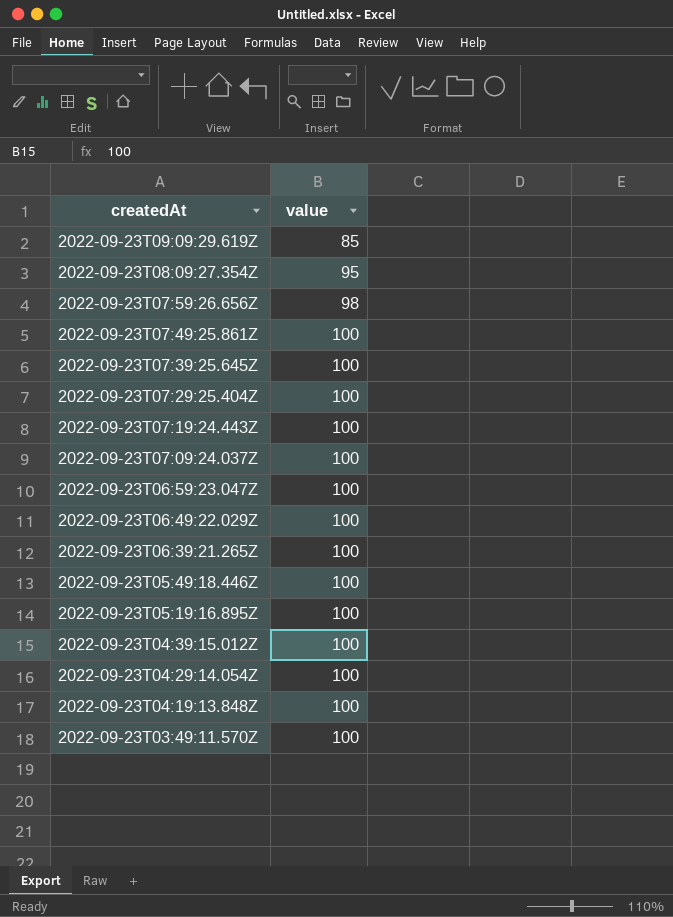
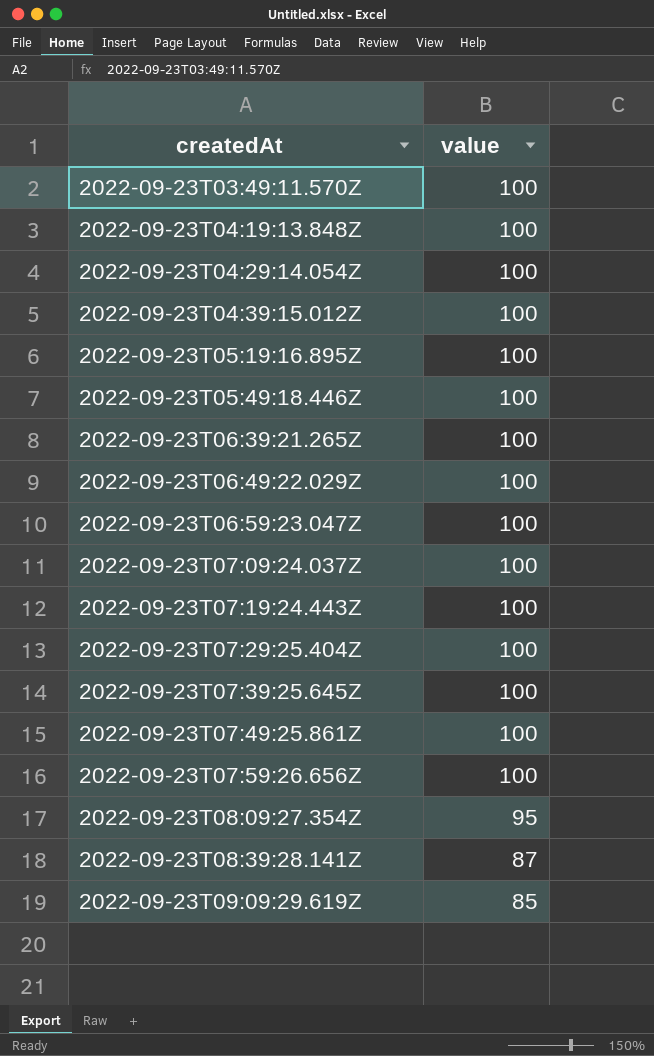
row order: createdAt descending -> createdAt ascending
2022-09-23T07:59:26.656Z | value: 98 -> 100
row 2022-09-23T08:39:28.141Z: none -> 87

